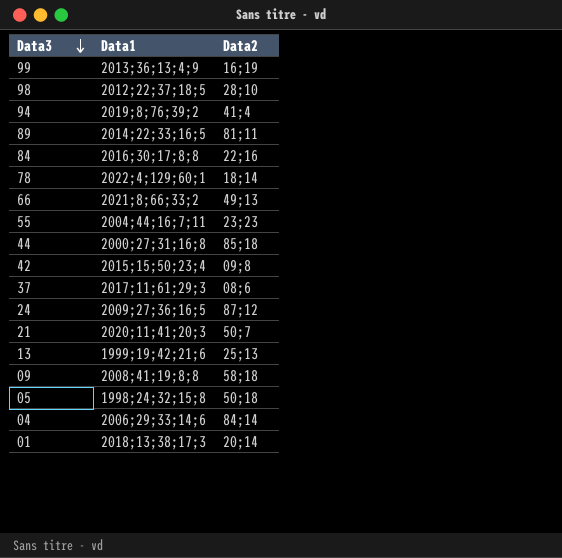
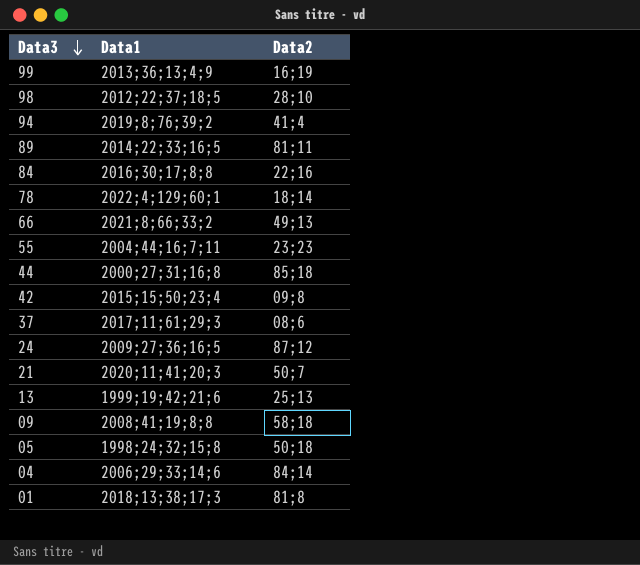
01 | Data2: 20;14 -> 81;8

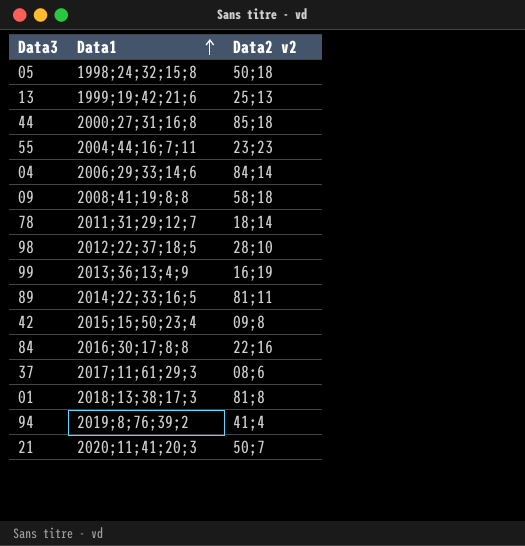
row order: Data3 descending -> Data1 ascending
column name: Data2 -> Data2 v2
row 66: 2021;8;66;33;2 | 49;13 -> none
row 24: 2009;27;36;16;5 | 87;12 -> none
78 | Data1: 2022;4;129;60;1 -> 2011;31;29;12;7

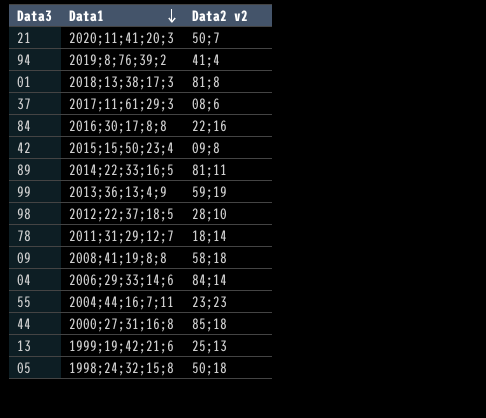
row order: Data1 ascending -> Data1 descending
99 | Data2 v2: 16;19 -> 59;19

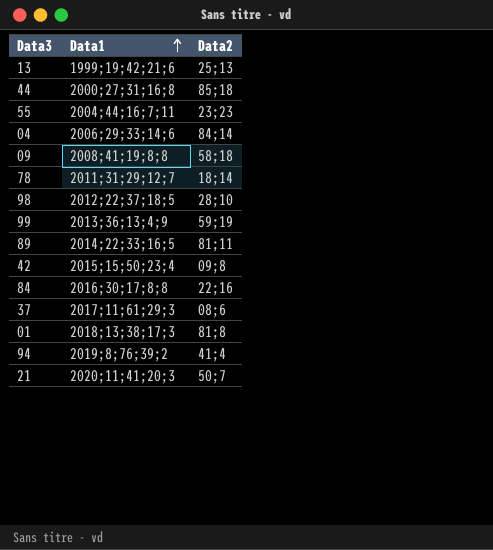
row order: Data1 descending -> Data1 ascending
column name: Data2 v2 -> Data2
row 05: 1998;24;32;15;8 | 50;18 -> none

